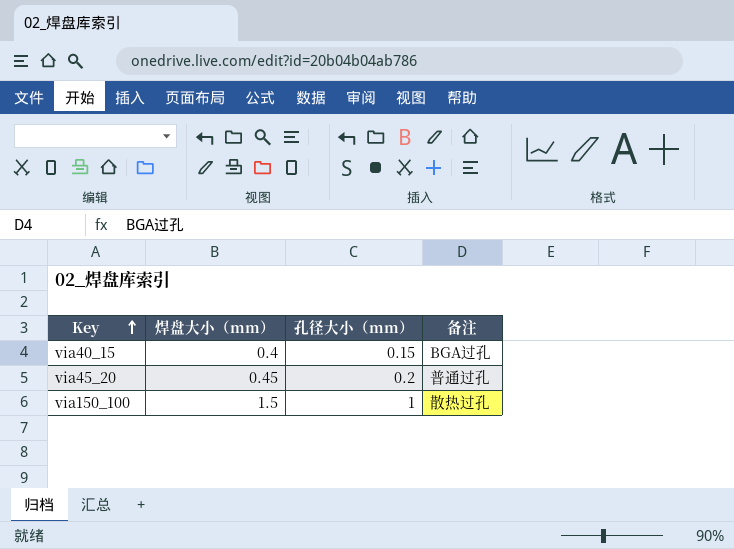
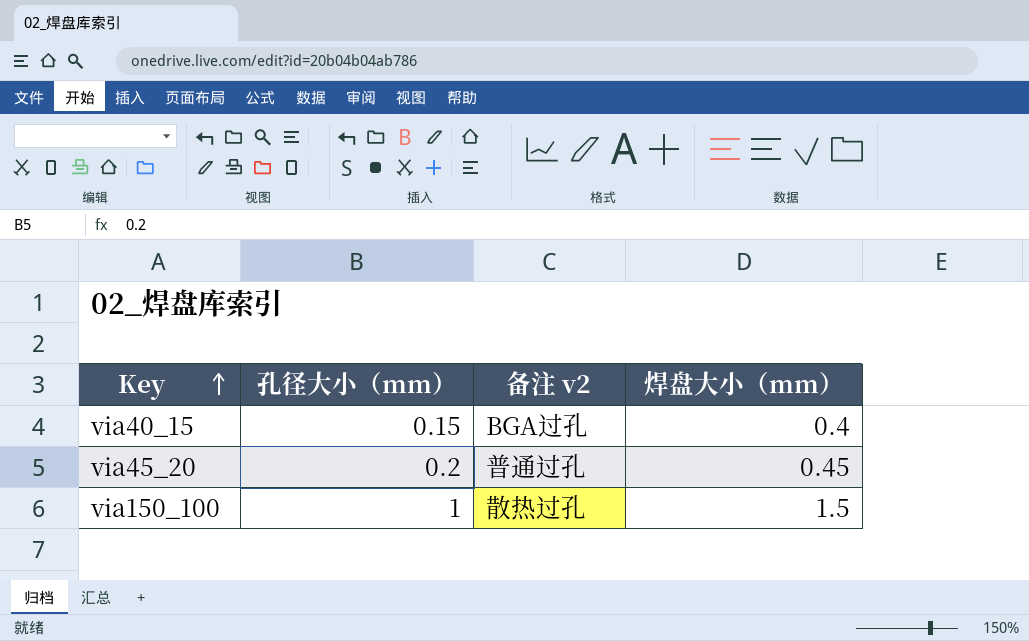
column name: 备注 -> 备注 v2
column 焊盘大小（mm） | position: 2 -> 4

